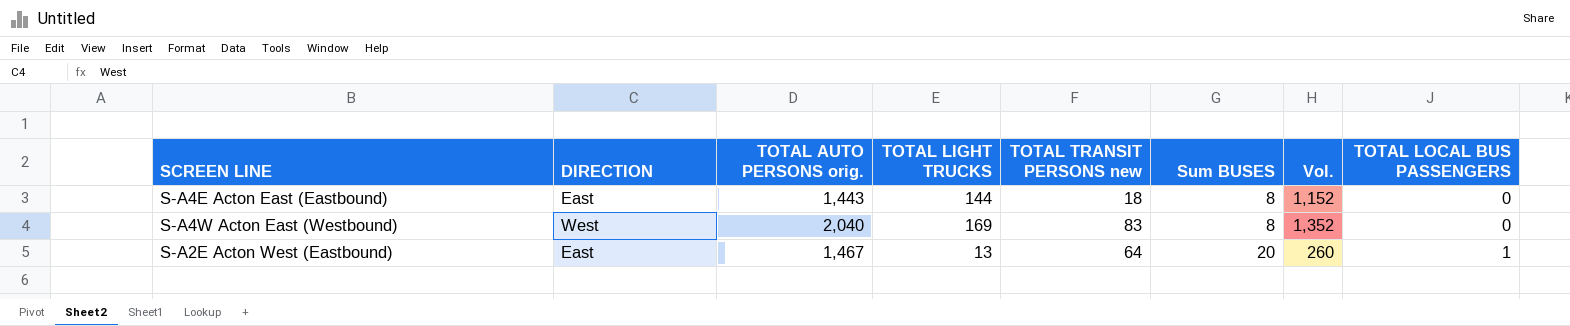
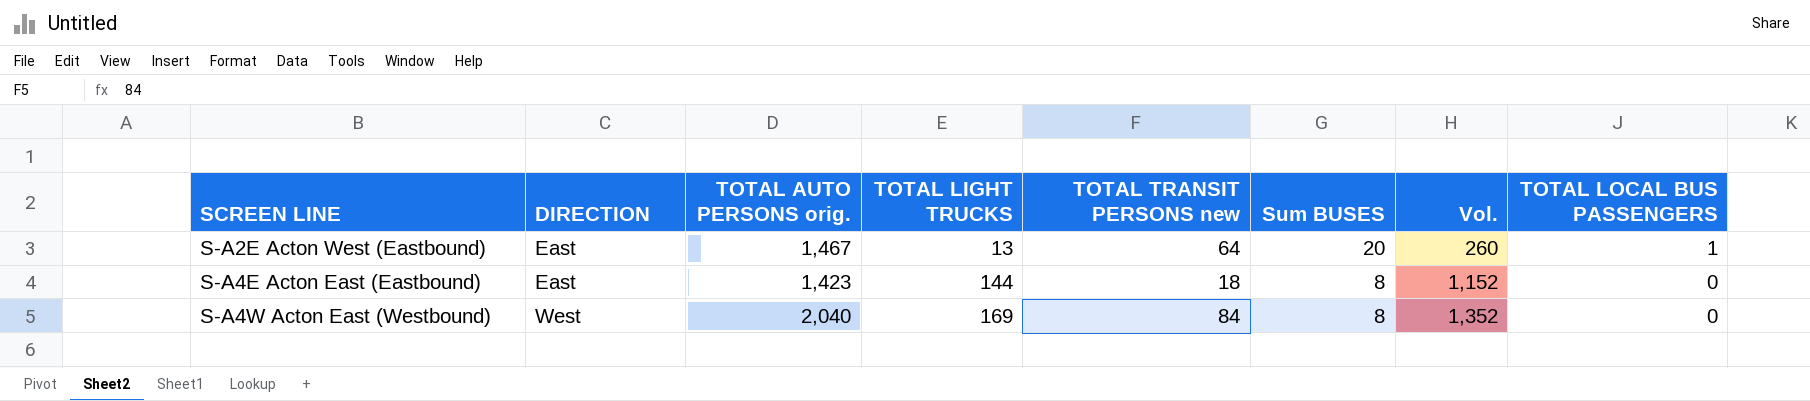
row order: Sum BUSES ascending -> SCREEN LINE ascending
S-A4E Acton East (Eastbound) | TOTAL AUTO PERSONS orig.: 1,443 -> 1,423
S-A4W Acton East (Westbound) | TOTAL TRANSIT PERSONS new: 83 -> 84

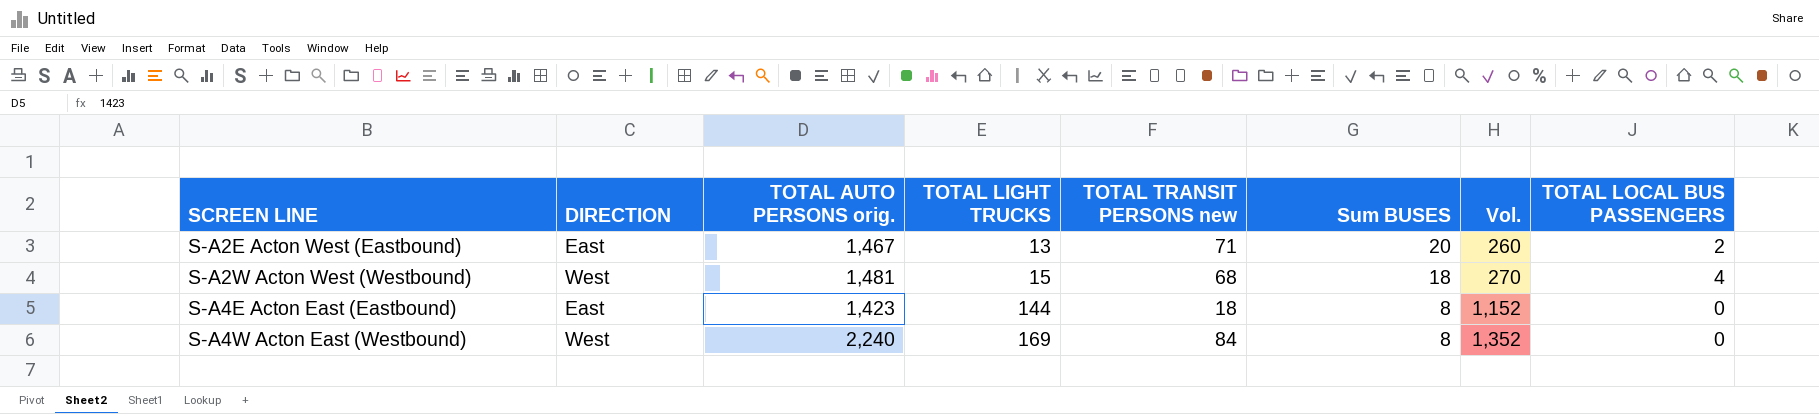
S-A2E Acton West (Eastbound) | TOTAL TRANSIT PERSONS new: 64 -> 71
S-A2E Acton West (Eastbound) | TOTAL LOCAL BUS PASSENGERS: 1 -> 2
row S-A2W Acton West (Westbound): none -> West | 1,481 | 15 | 68 | 18 | 270 | 4
S-A4W Acton East (Westbound) | TOTAL AUTO PERSONS orig.: 2,040 -> 2,240

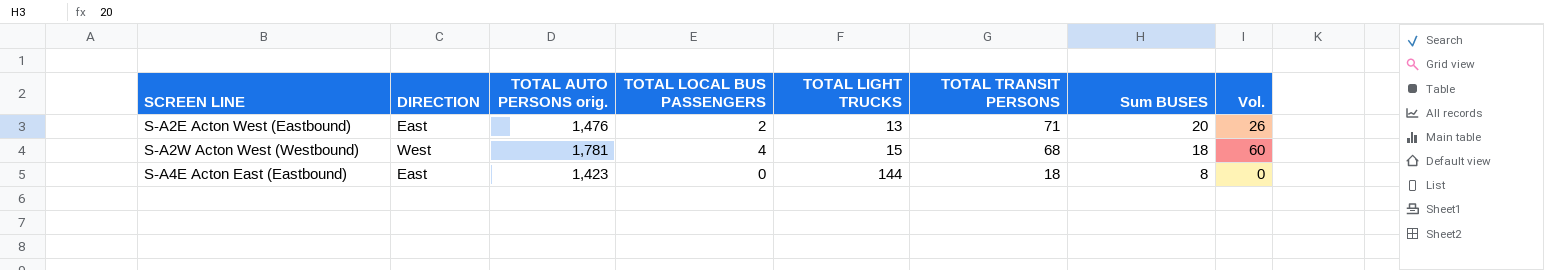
column TOTAL LOCAL BUS PASSENGERS | position: 8 -> 4
column name: TOTAL TRANSIT PERSONS new -> TOTAL TRANSIT PERSONS
column Vol. | formula: [TOTAL LIGHT TRUCKS] * [Sum BUSES] -> [TOTAL LOCAL BUS PASSENGERS] * [TOTAL LIGHT TRUCKS]
row S-A4W Acton East (Westbound): West | 2,240 | 169 | 84 | 8 | 1,352 | 0 -> none
S-A2E Acton West (Eastbound) | TOTAL AUTO PERSONS orig.: 1,467 -> 1,476
S-A2W Acton West (Westbound) | TOTAL AUTO PERSONS orig.: 1,481 -> 1,781

